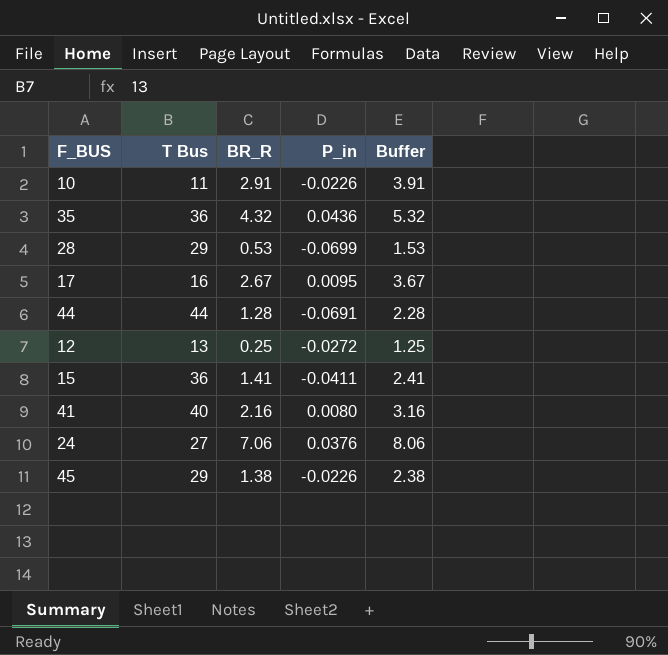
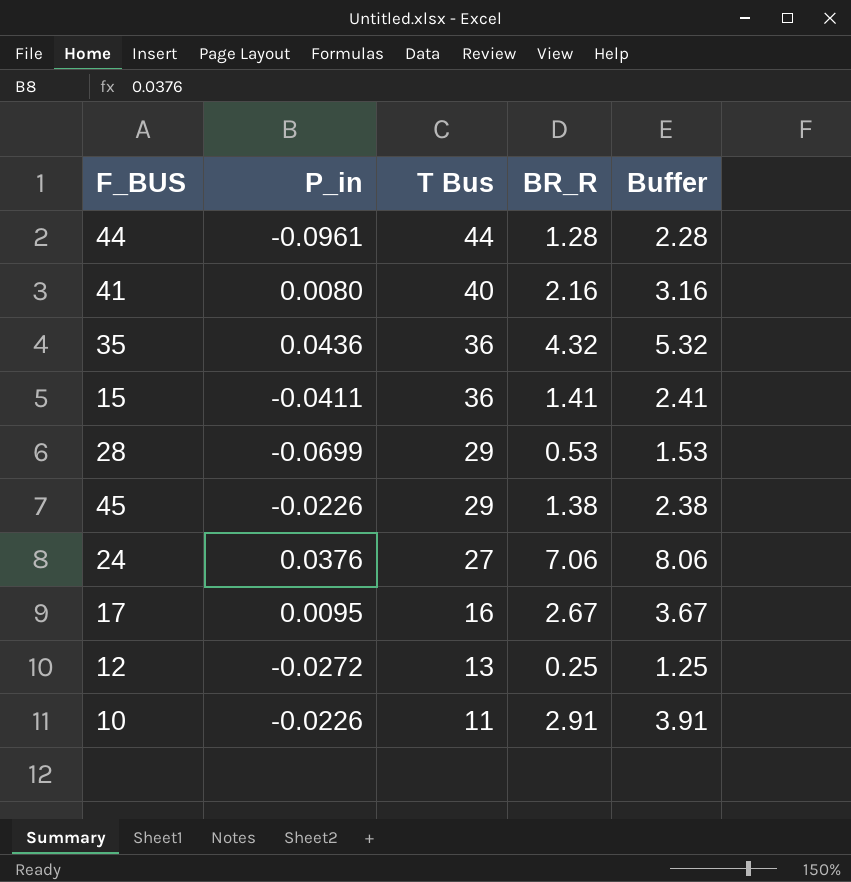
row order: none -> T Bus descending
column P_in | position: 4 -> 2
44 | P_in: -0.0691 -> -0.0961

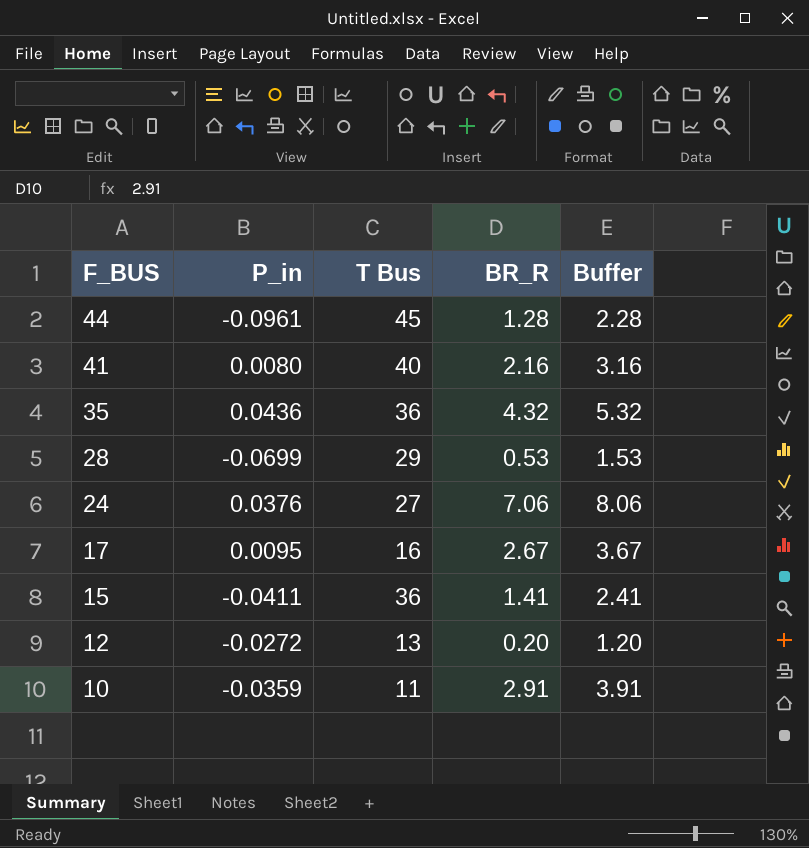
row order: T Bus descending -> F_BUS descending
row 45: -0.0226 | 29 | 1.38 | 2.38 -> none
44 | T Bus: 44 -> 45
12 | BR_R: 0.25 -> 0.20
12 | Buffer: 1.25 -> 1.20
10 | P_in: -0.0226 -> -0.0359

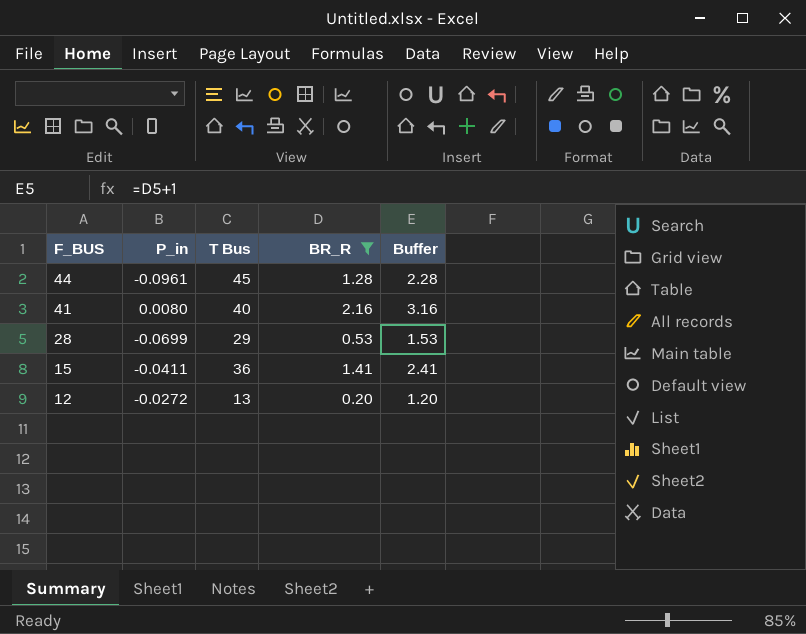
filter: none -> BR_R <= 2.16

